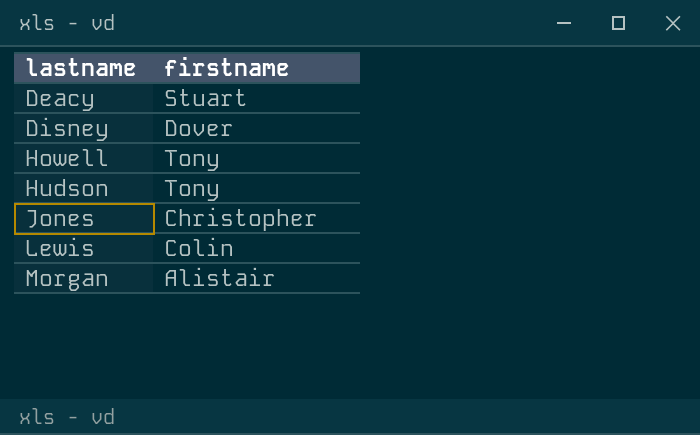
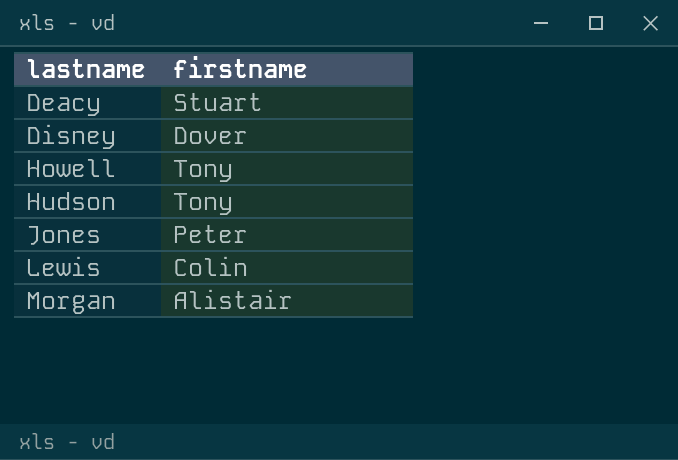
Jones | firstname: Christopher -> Peter

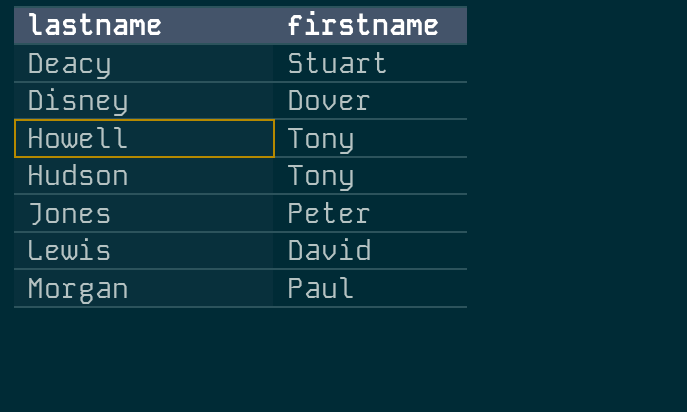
Lewis | firstname: Colin -> David
Morgan | firstname: Alistair -> Paul

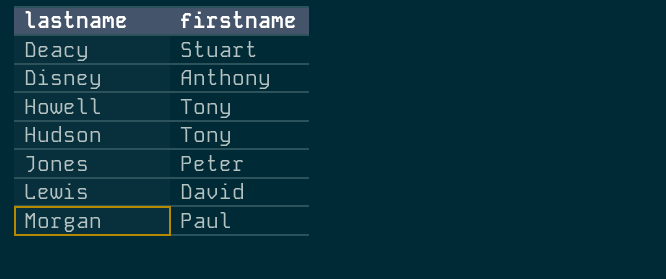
Disney | firstname: Dover -> Anthony

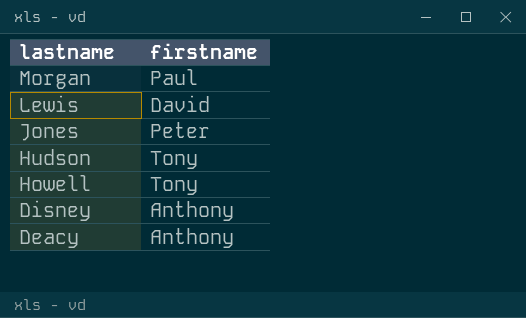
row order: lastname ascending -> lastname descending
Deacy | firstname: Stuart -> Anthony

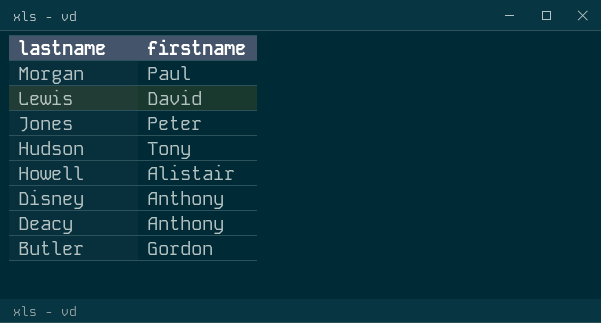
Howell | firstname: Tony -> Alistair
row Butler: none -> Gordon

